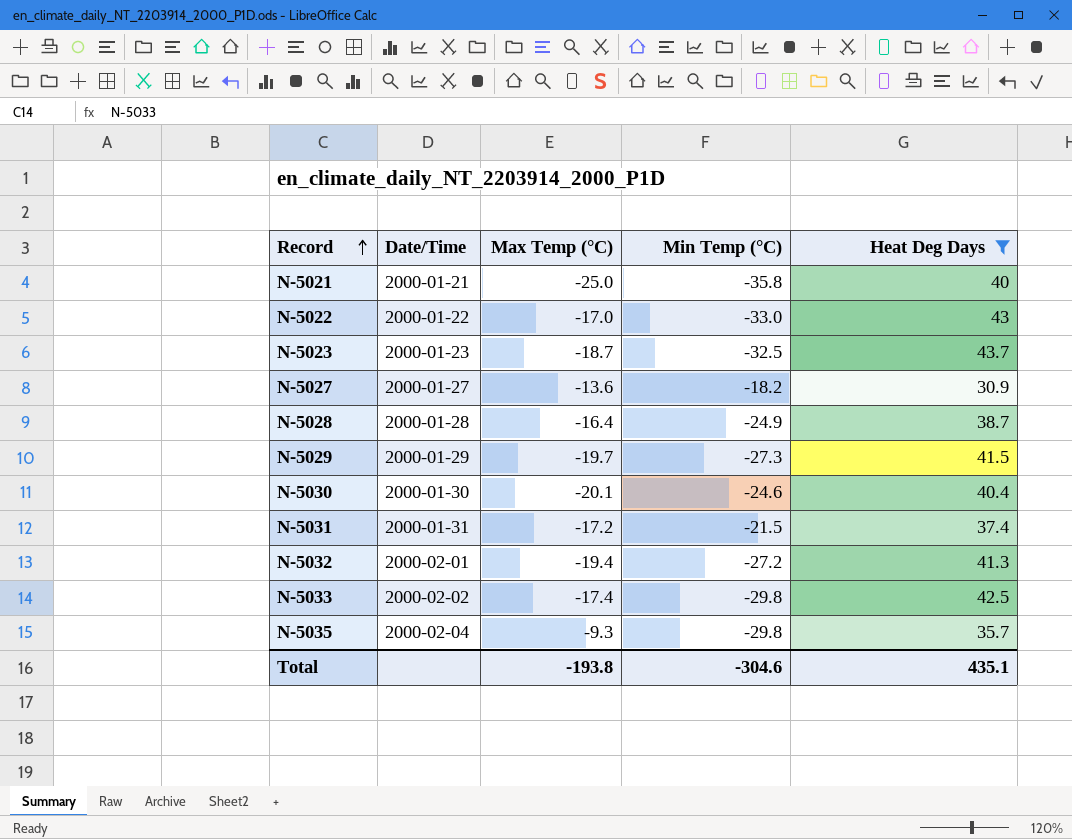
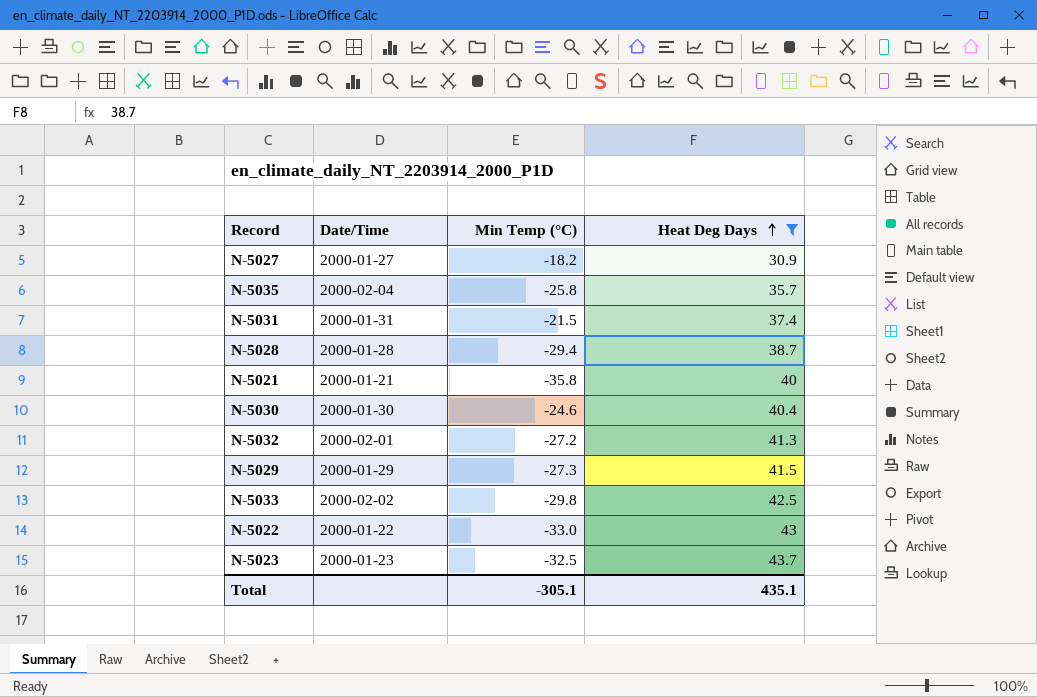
row order: Record ascending -> Heat Deg Days ascending
column Max Temp (°C) | position: 3 -> none
N-5035 | Min Temp (°C): -29.8 -> -25.8
N-5028 | Min Temp (°C): -24.9 -> -29.4
Total | Min Temp (°C): -304.6 -> -305.1

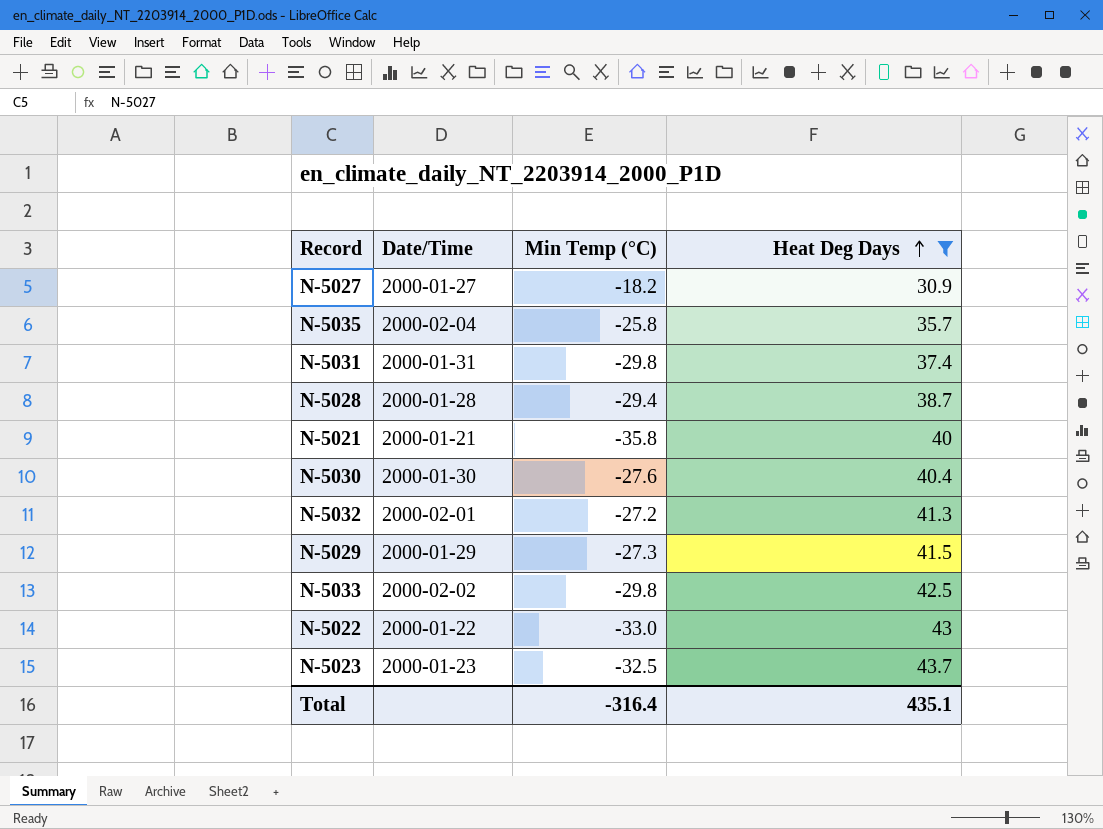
N-5031 | Min Temp (°C): -21.5 -> -29.8
N-5030 | Min Temp (°C): -24.6 -> -27.6
Total | Min Temp (°C): -305.1 -> -316.4

